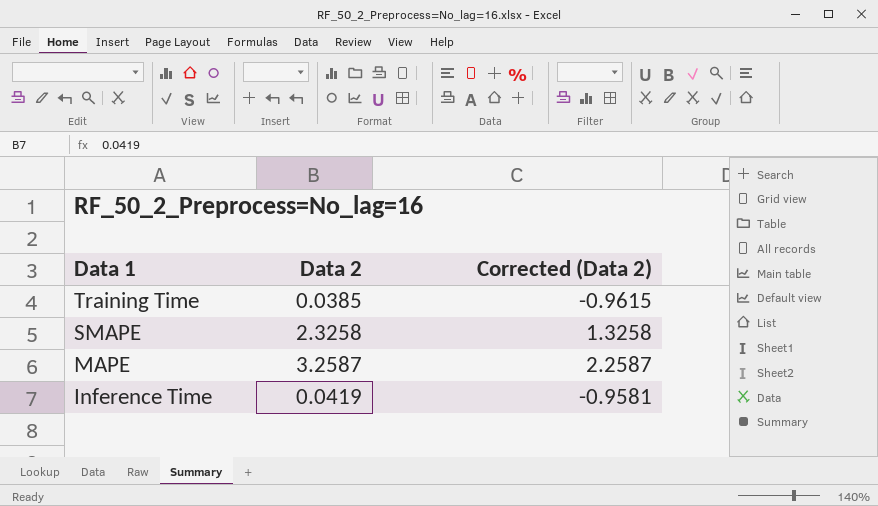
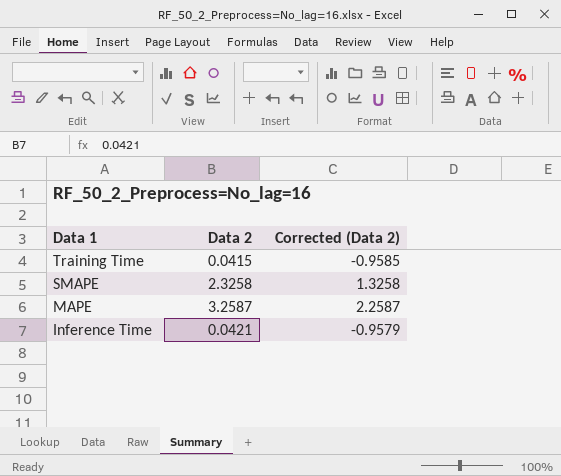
Training Time | Data 2: 0.0385 -> 0.0415
Training Time | Corrected (Data 2): -0.9615 -> -0.9585
Inference Time | Data 2: 0.0419 -> 0.0421
Inference Time | Corrected (Data 2): -0.9581 -> -0.9579

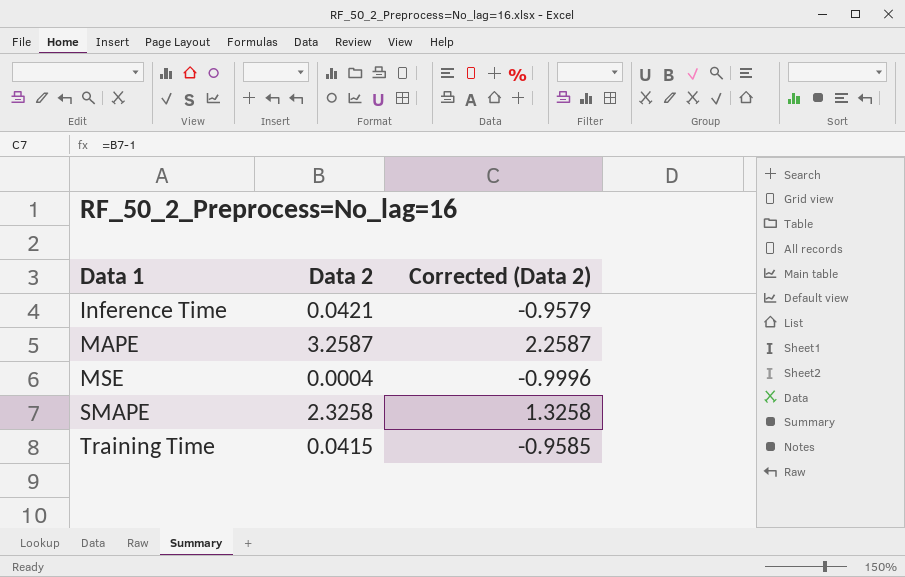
row order: Data 1 descending -> Data 1 ascending
row MSE: none -> 0.0004 | -0.9996

